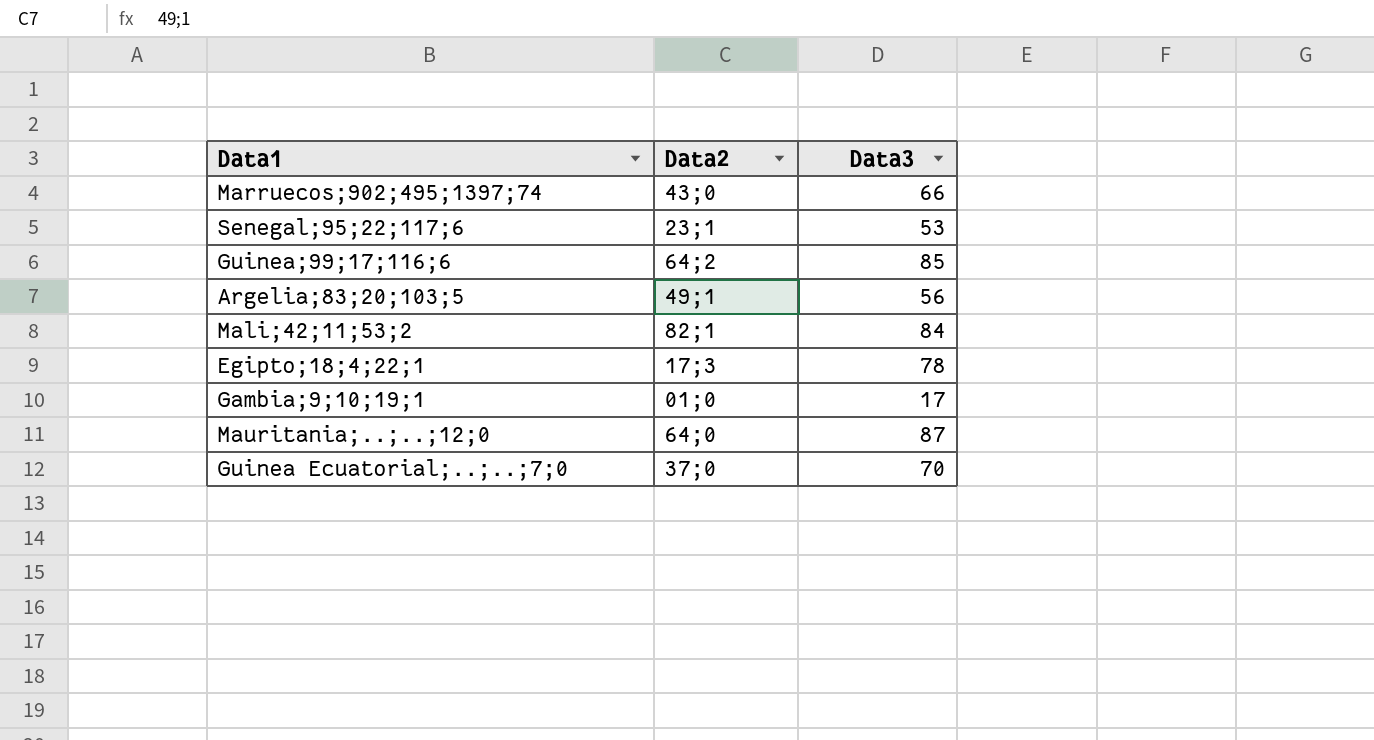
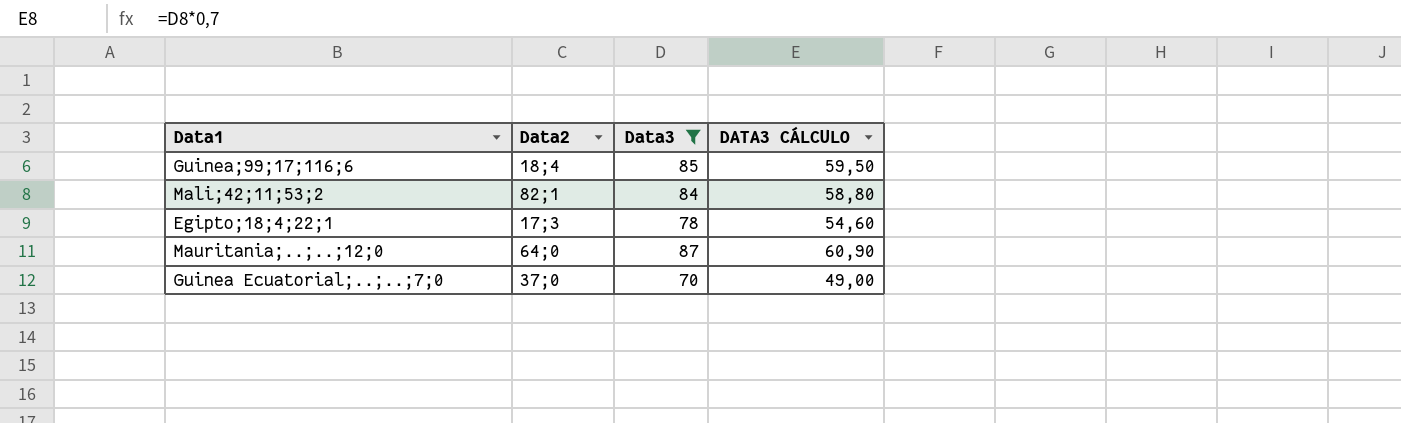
filter: none -> Data3 >= 70
column DATA3 CÁLCULO | formula: none -> [Data3] * 0,7
Guinea;99;17;116;6 | Data2: 64;2 -> 18;4

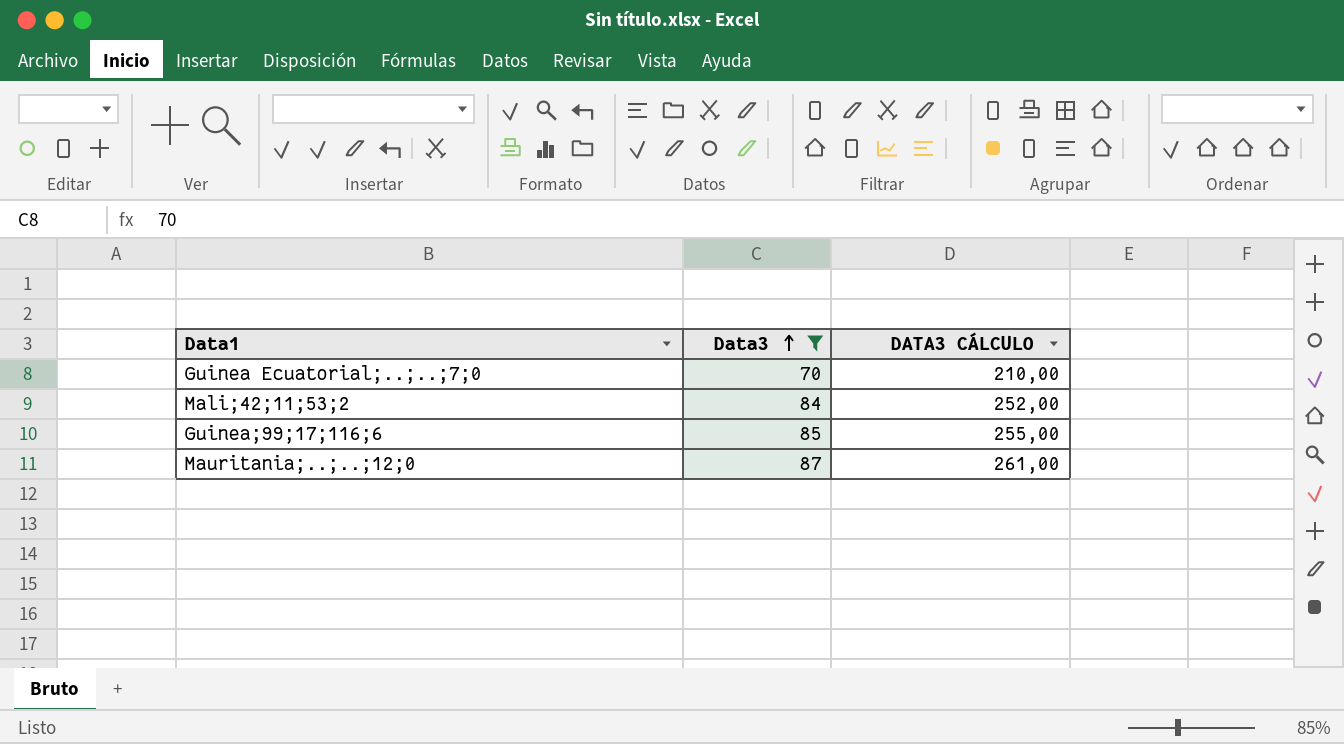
row order: none -> Data3 ascending
column Data2 | position: 2 -> none
column DATA3 CÁLCULO | formula: [Data3] * 0,7 -> [Data3] * 3
row Egipto;18;4;22;1: 17;3 | 78 | 54,60 -> none

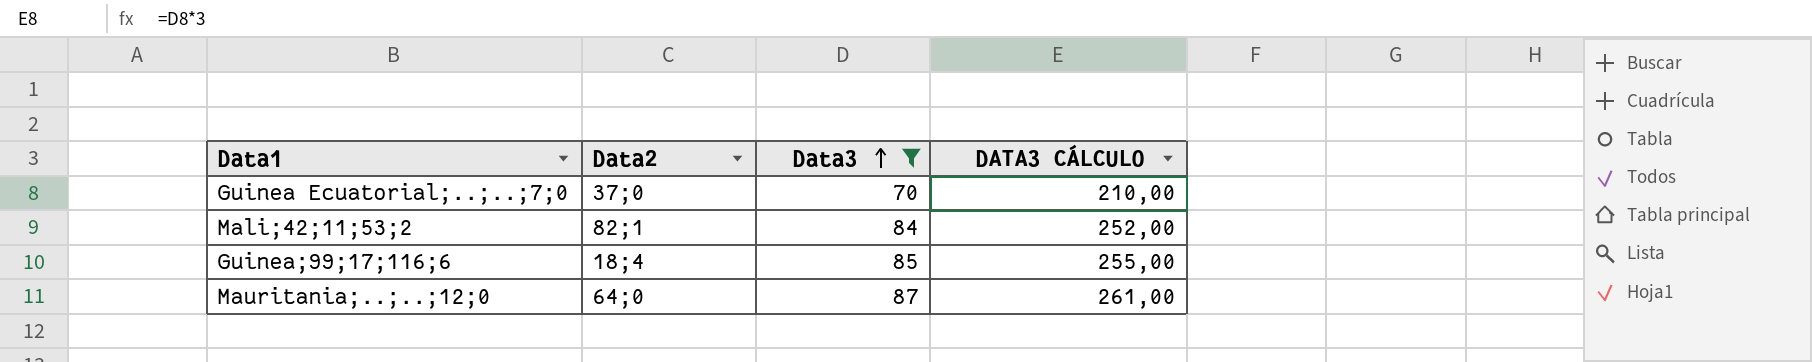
column Data2 | position: none -> 2

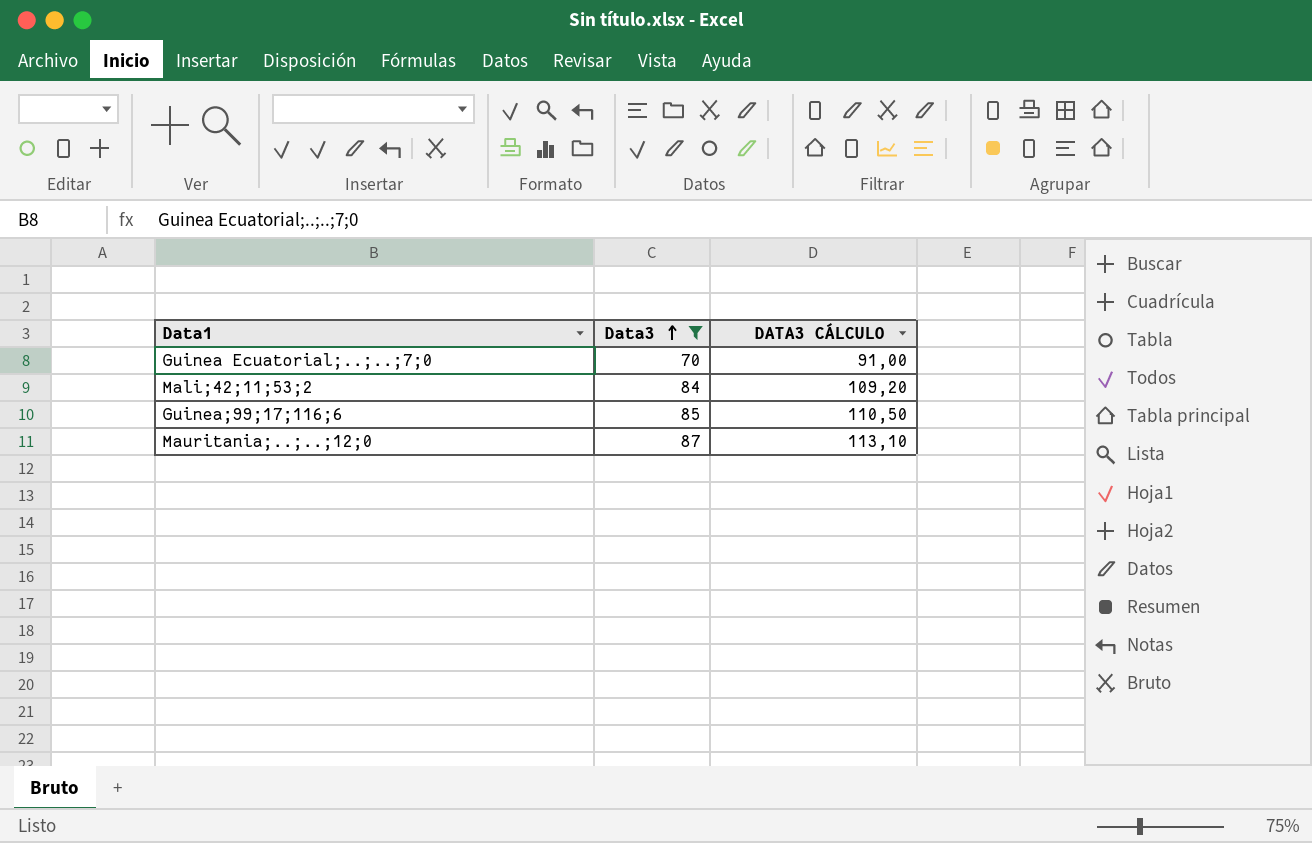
column Data2 | position: 2 -> none
column DATA3 CÁLCULO | formula: [Data3] * 3 -> [Data3] * 1,3

